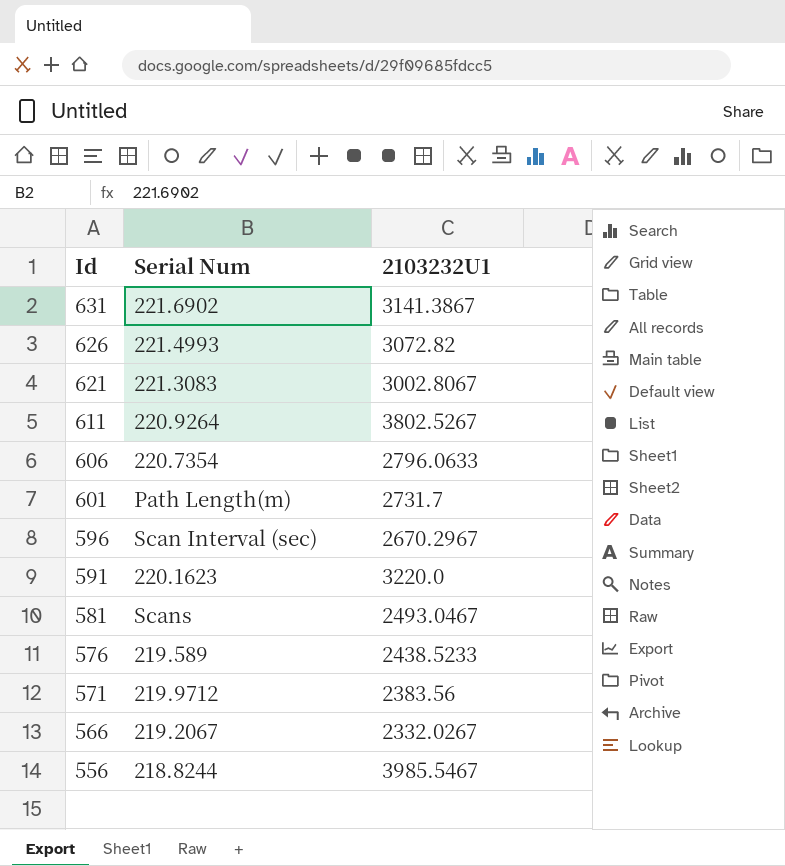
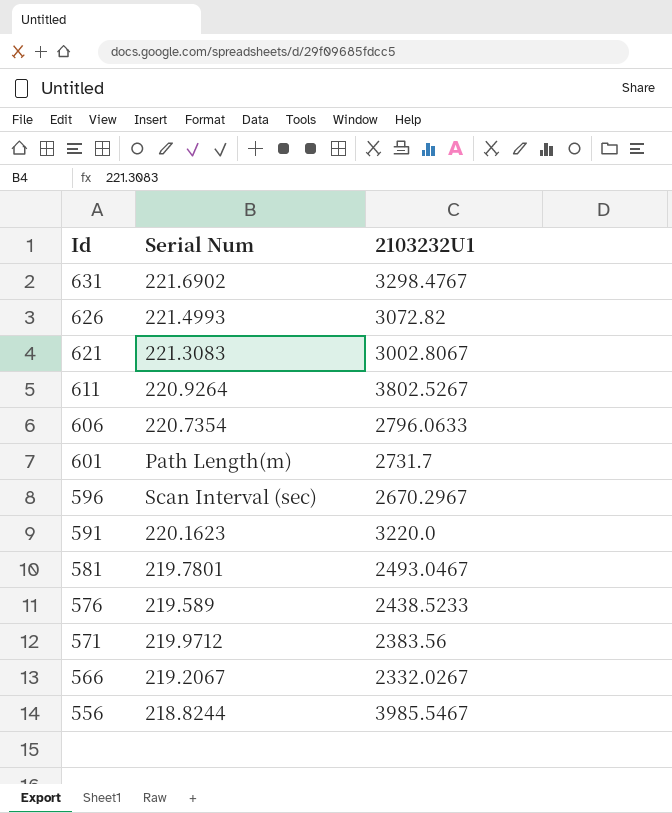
631 | 2103232U1: 3141.3867 -> 3298.4767
581 | Serial Num: Scans -> 219.7801

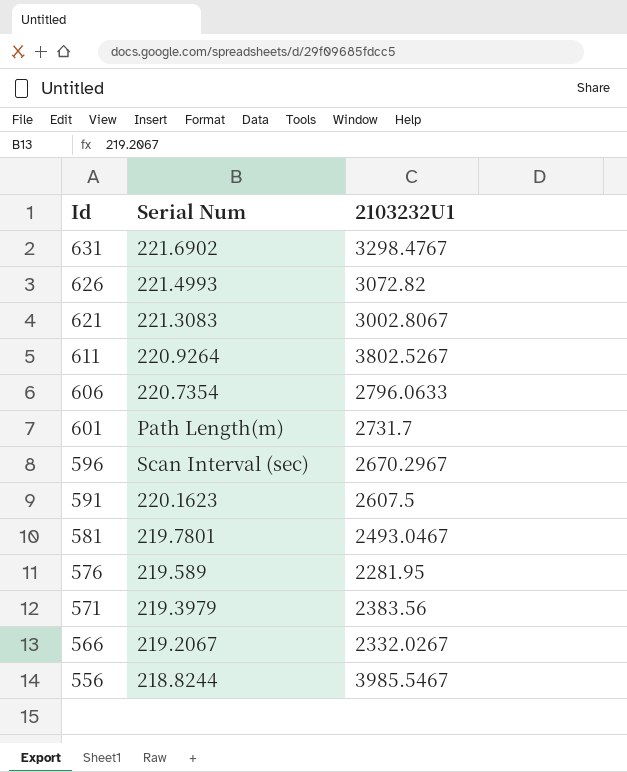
591 | 2103232U1: 3220.0 -> 2607.5
576 | 2103232U1: 2438.5233 -> 2281.95
571 | Serial Num: 219.9712 -> 219.3979

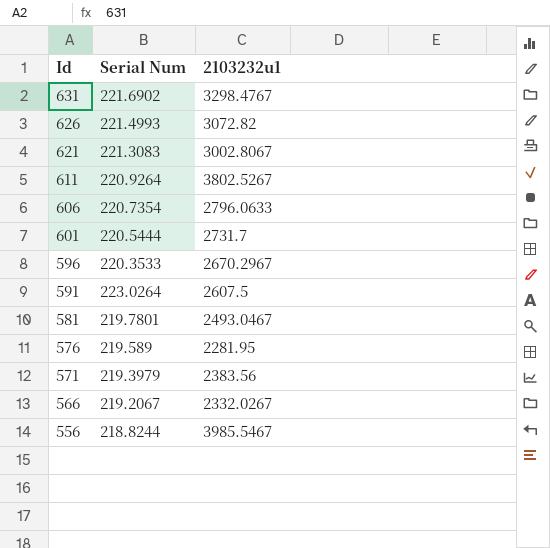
column name: 2103232U1 -> 2103232u1
601 | Serial Num: Path Length(m) -> 220.5444
596 | Serial Num: Scan Interval (sec) -> 220.3533
591 | Serial Num: 220.1623 -> 223.0264

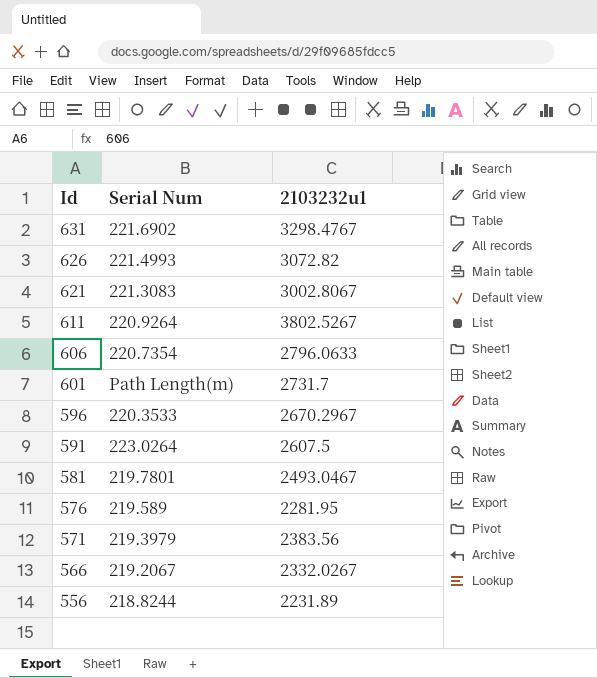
601 | Serial Num: 220.5444 -> Path Length(m)
556 | 2103232u1: 3985.5467 -> 2231.89

